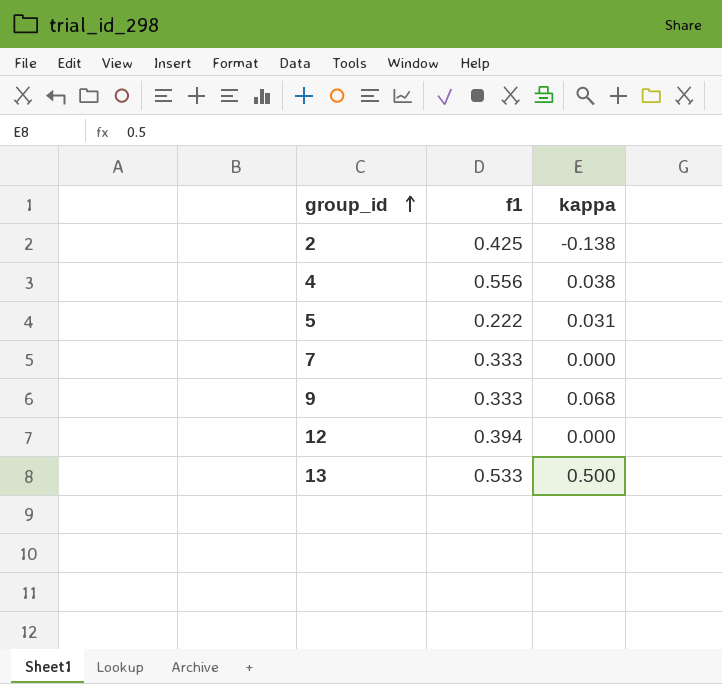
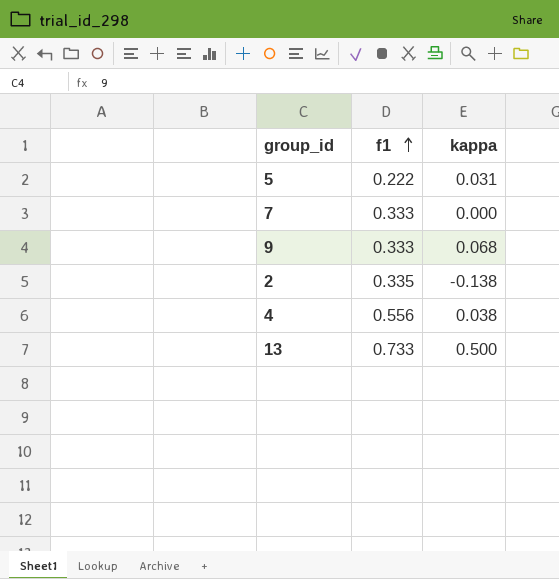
row order: group_id ascending -> f1 ascending
row 12: 0.394 | 0.000 -> none
2 | f1: 0.425 -> 0.335
13 | f1: 0.533 -> 0.733

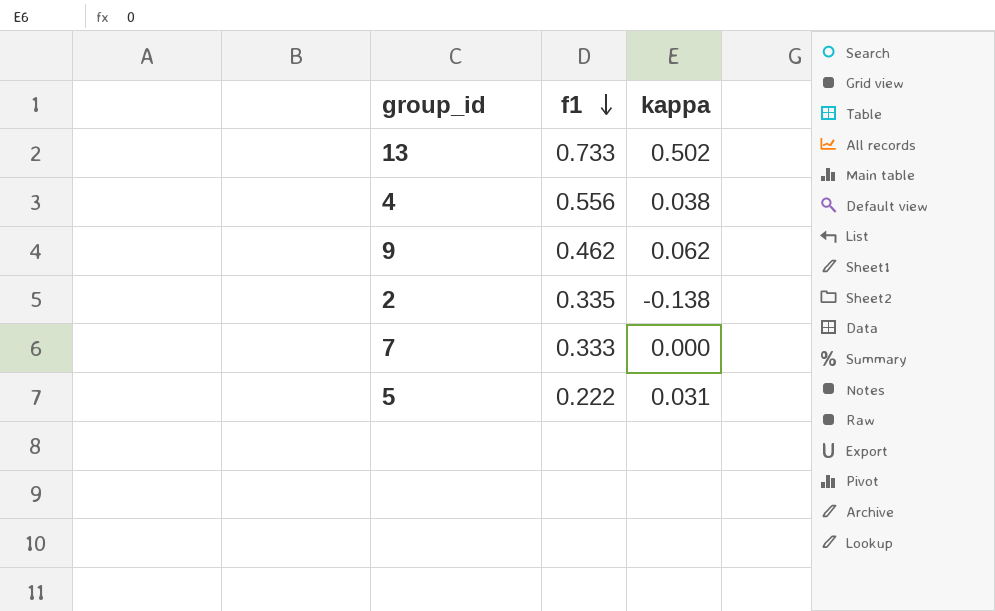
row order: f1 ascending -> f1 descending
13 | kappa: 0.500 -> 0.502
9 | f1: 0.333 -> 0.462
9 | kappa: 0.068 -> 0.062

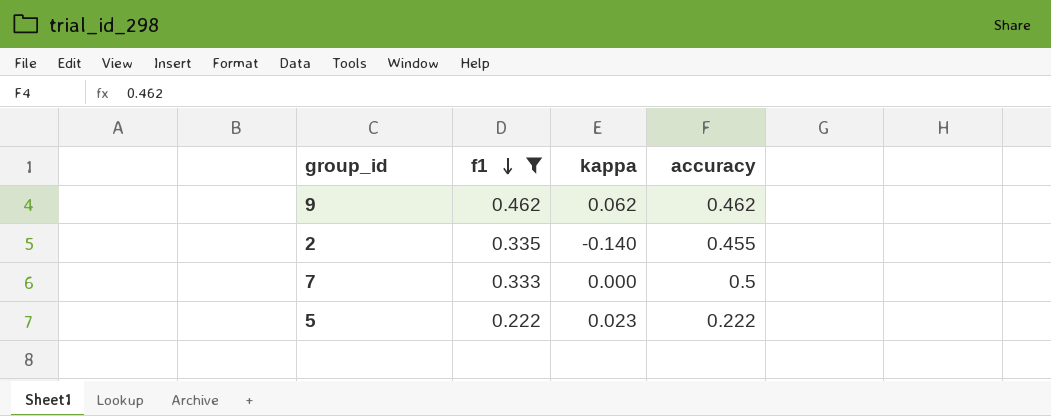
filter: none -> f1 <= 0.462
column accuracy | position: none -> 4
2 | kappa: -0.138 -> -0.140
5 | kappa: 0.031 -> 0.023

